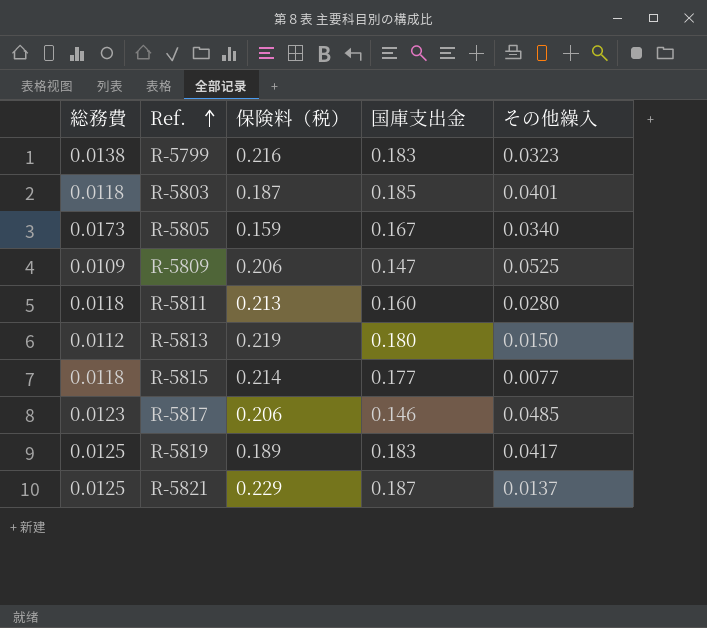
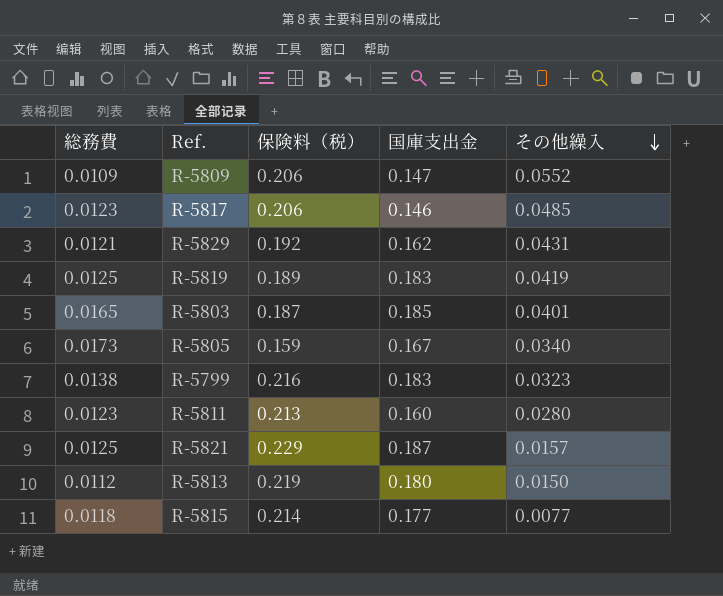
row order: Ref. ascending -> その他繰入 descending
R-5809 | その他繰入: 0.0525 -> 0.0552
row R-5829: none -> 0.0121 | 0.192 | 0.162 | 0.0431
R-5819 | その他繰入: 0.0417 -> 0.0419
R-5803 | 総務費: 0.0118 -> 0.0165
R-5811 | 総務費: 0.0118 -> 0.0123
R-5821 | その他繰入: 0.0137 -> 0.0157

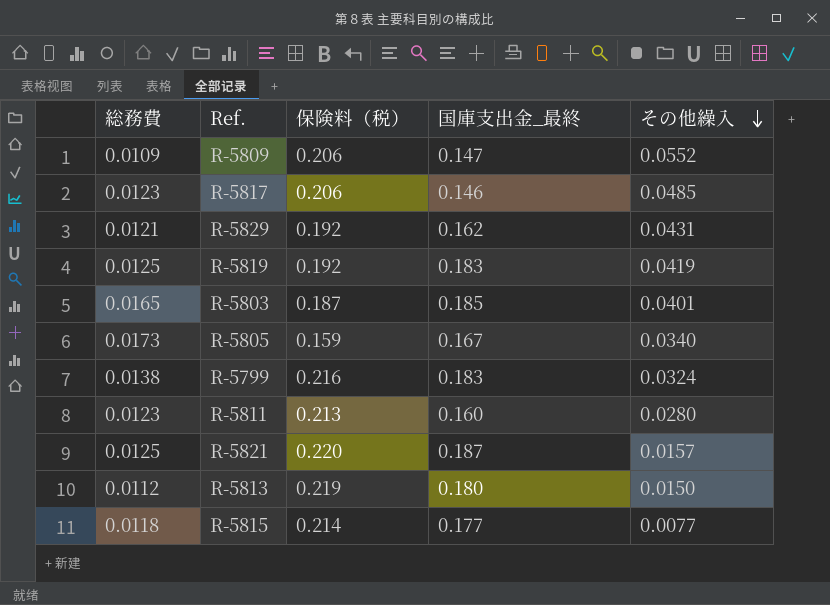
column name: 国庫支出金 -> 国庫支出金_最終
R-5819 | 保険料（税）: 0.189 -> 0.192
R-5799 | その他繰入: 0.0323 -> 0.0324
R-5821 | 保険料（税）: 0.229 -> 0.220

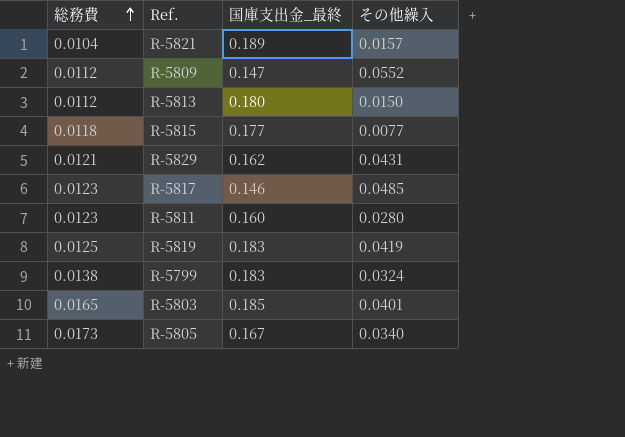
row order: その他繰入 descending -> 総務費 ascending
column 保険料（税） | position: 3 -> none
R-5821 | 総務費: 0.0125 -> 0.0104
R-5821 | 国庫支出金_最終: 0.187 -> 0.189
R-5809 | 総務費: 0.0109 -> 0.0112

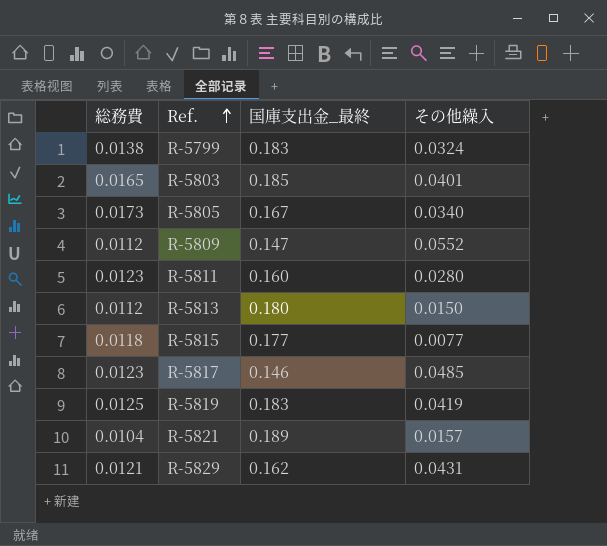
row order: 総務費 ascending -> Ref. ascending

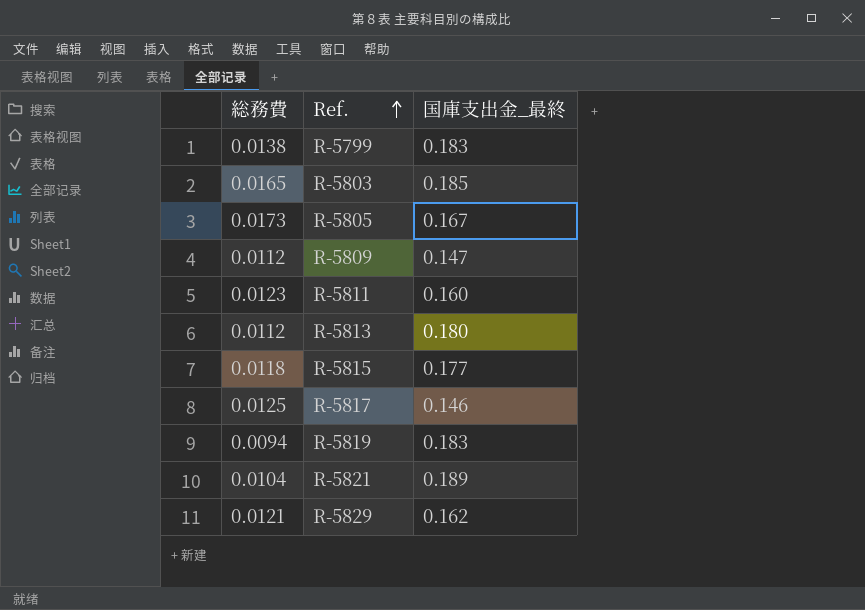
column その他繰入 | position: 4 -> none
R-5817 | 総務費: 0.0123 -> 0.0125
R-5819 | 総務費: 0.0125 -> 0.0094

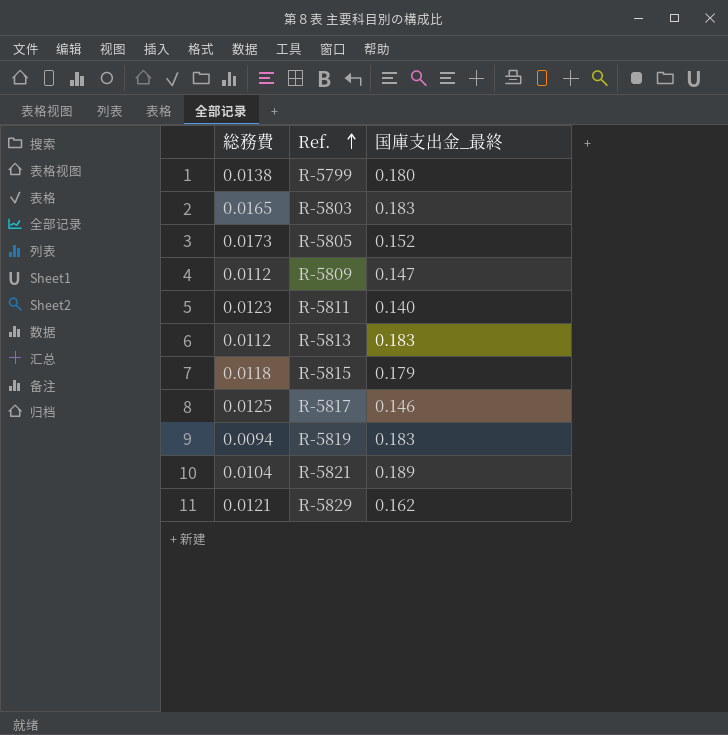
R-5799 | 国庫支出金_最終: 0.183 -> 0.180
R-5803 | 国庫支出金_最終: 0.185 -> 0.183
R-5805 | 国庫支出金_最終: 0.167 -> 0.152
R-5811 | 国庫支出金_最終: 0.160 -> 0.140
R-5813 | 国庫支出金_最終: 0.180 -> 0.183
R-5815 | 国庫支出金_最終: 0.177 -> 0.179

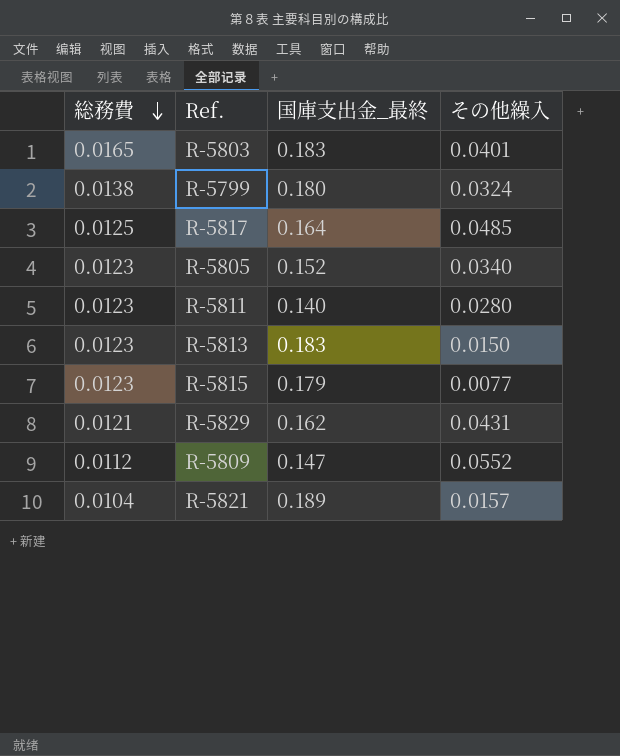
row order: Ref. ascending -> 総務費 descending
column その他繰入 | position: none -> 4
row R-5819: 0.0094 | 0.183 -> none
R-5817 | 国庫支出金_最終: 0.146 -> 0.164
R-5805 | 総務費: 0.0173 -> 0.0123
R-5813 | 総務費: 0.0112 -> 0.0123
R-5815 | 総務費: 0.0118 -> 0.0123

